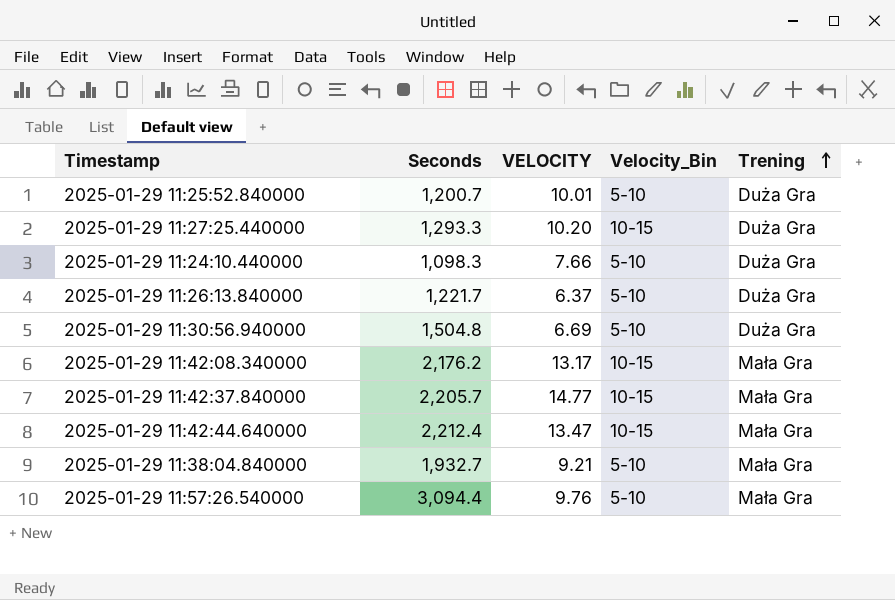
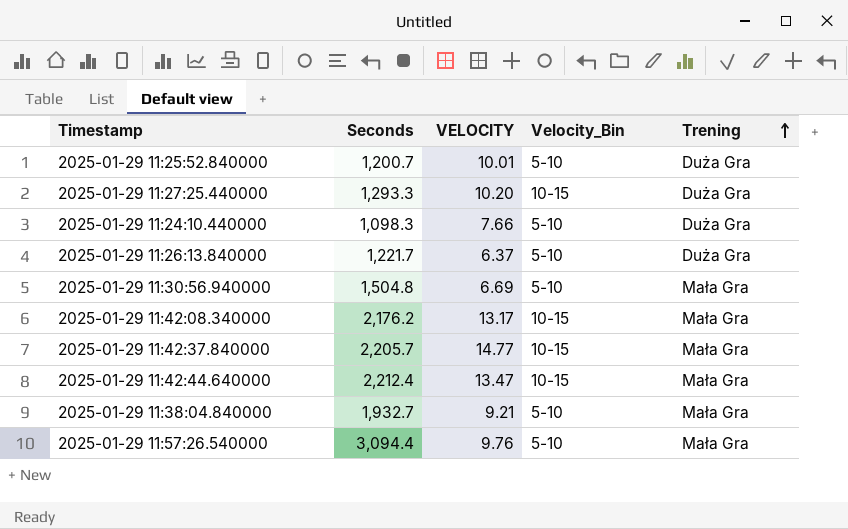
2025-01-29 11:30:56.940000 | Trening: Duża Gra -> Mała Gra

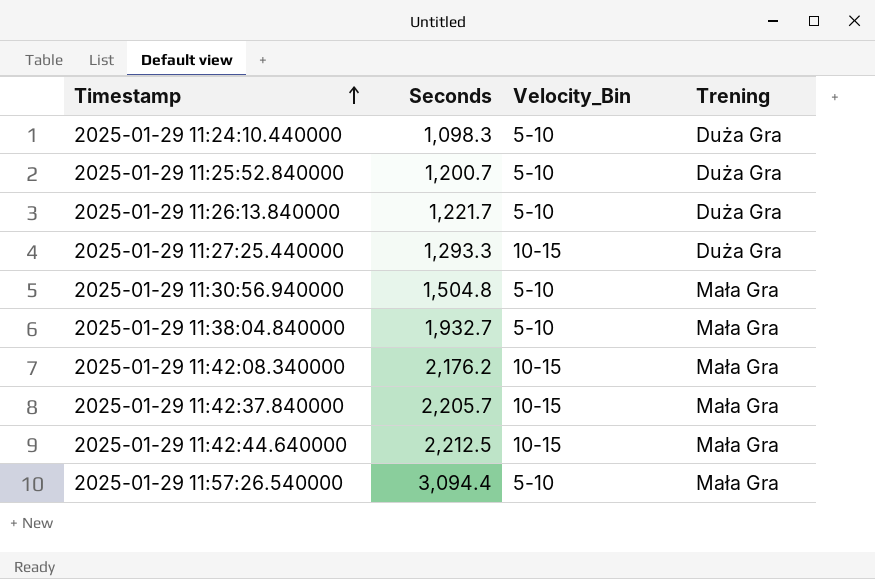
row order: Trening ascending -> Timestamp ascending
column VELOCITY | position: 3 -> none
2025-01-29 11:42:44.640000 | Seconds: 2,212.4 -> 2,212.5

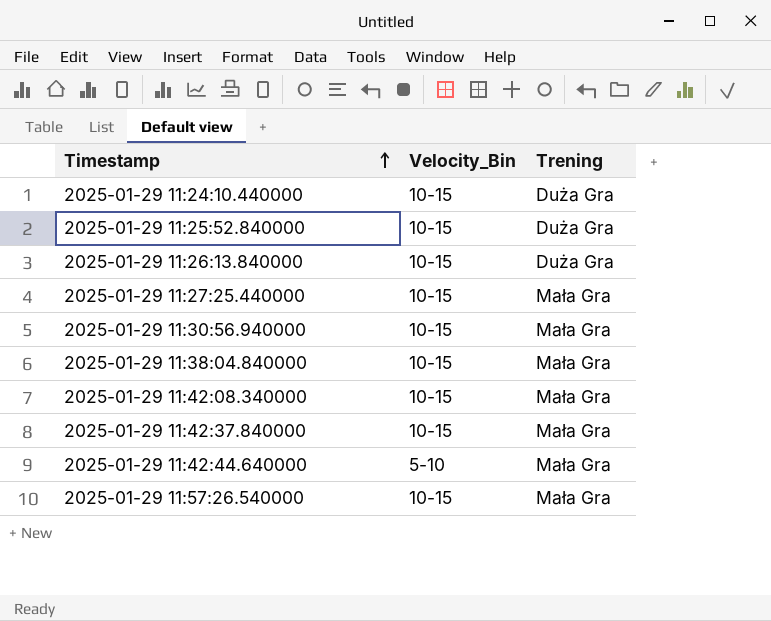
column Seconds | position: 2 -> none
2025-01-29 11:24:10.440000 | Velocity_Bin: 5-10 -> 10-15
2025-01-29 11:25:52.840000 | Velocity_Bin: 5-10 -> 10-15
2025-01-29 11:26:13.840000 | Velocity_Bin: 5-10 -> 10-15
2025-01-29 11:27:25.440000 | Trening: Duża Gra -> Mała Gra
2025-01-29 11:30:56.940000 | Velocity_Bin: 5-10 -> 10-15
2025-01-29 11:38:04.840000 | Velocity_Bin: 5-10 -> 10-15
2025-01-29 11:42:44.640000 | Velocity_Bin: 10-15 -> 5-10
2025-01-29 11:57:26.540000 | Velocity_Bin: 5-10 -> 10-15

